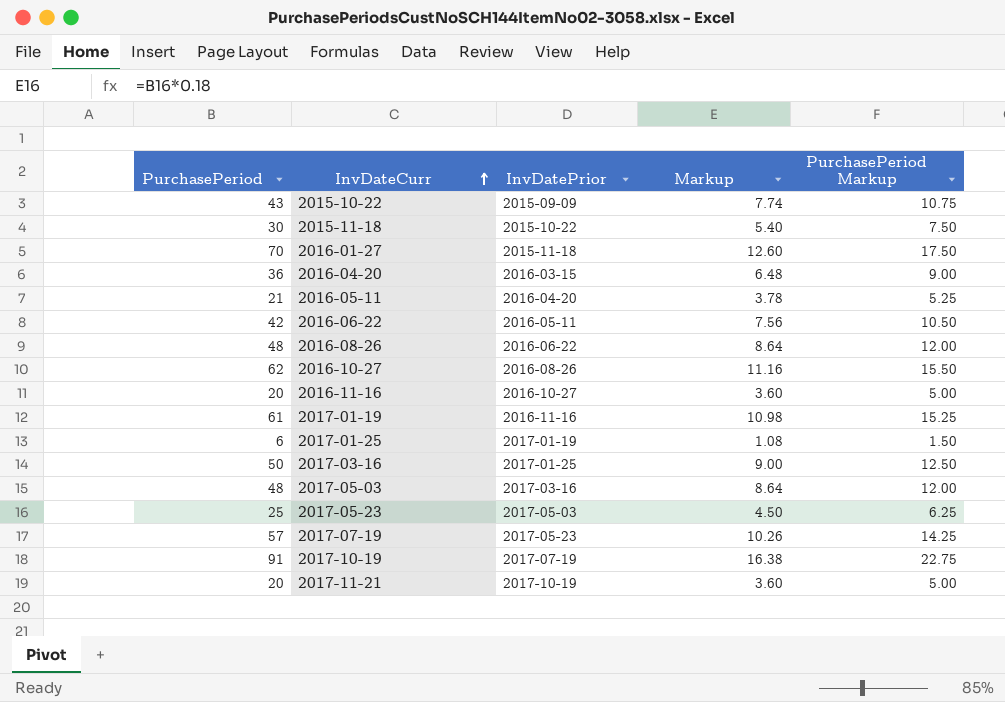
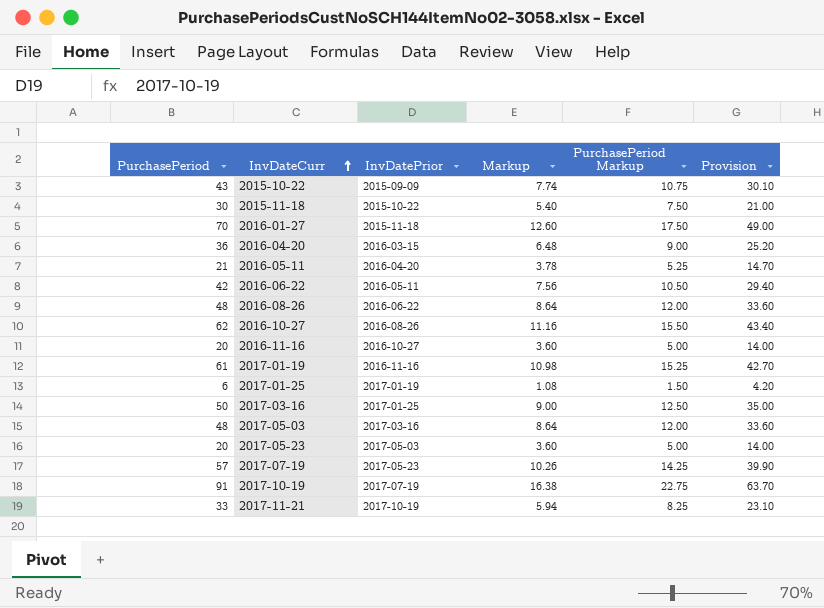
column Provision | formula: none -> [PurchasePeriod] * 0.7
2017-05-23 | PurchasePeriod: 25 -> 20
2017-05-23 | Markup: 4.50 -> 3.60
2017-05-23 | PurchasePeriod Markup: 6.25 -> 5.00
2017-11-21 | PurchasePeriod: 20 -> 33
2017-11-21 | Markup: 3.60 -> 5.94
2017-11-21 | PurchasePeriod Markup: 5.00 -> 8.25

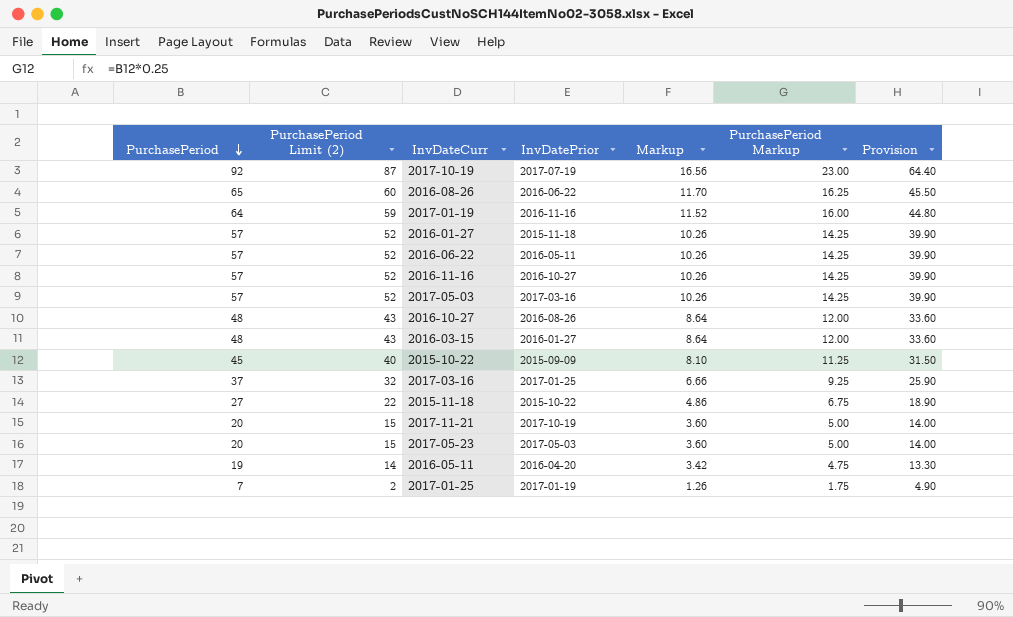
row order: InvDateCurr ascending -> PurchasePeriod descending
column PurchasePeriod Limit (2) | formula: none -> [PurchasePeriod] - 5
row 2016-04-20: 36 | 2016-03-15 | 6.48 | 9.00 | 25.20 -> none
row 2017-07-19: 57 | 2017-05-23 | 10.26 | 14.25 | 39.90 -> none
2017-10-19 | PurchasePeriod: 91 -> 92
2017-10-19 | Markup: 16.38 -> 16.56
2017-10-19 | PurchasePeriod Markup: 22.75 -> 23.00
2017-10-19 | Provision: 63.70 -> 64.40
2016-08-26 | PurchasePeriod: 48 -> 65
2016-08-26 | Markup: 8.64 -> 11.70
2016-08-26 | PurchasePeriod Markup: 12.00 -> 16.25
2016-08-26 | Provision: 33.60 -> 45.50
2017-01-19 | PurchasePeriod: 61 -> 64
2017-01-19 | Markup: 10.98 -> 11.52
2017-01-19 | PurchasePeriod Markup: 15.25 -> 16.00
2017-01-19 | Provision: 42.70 -> 44.80
2016-01-27 | PurchasePeriod: 70 -> 57
2016-01-27 | Markup: 12.60 -> 10.26
2016-01-27 | PurchasePeriod Markup: 17.50 -> 14.25
2016-01-27 | Provision: 49.00 -> 39.90
2016-06-22 | PurchasePeriod: 42 -> 57
2016-06-22 | Markup: 7.56 -> 10.26
2016-06-22 | PurchasePeriod Markup: 10.50 -> 14.25
2016-06-22 | Provision: 29.40 -> 39.90
2016-11-16 | PurchasePeriod: 20 -> 57
2016-11-16 | Markup: 3.60 -> 10.26
2016-11-16 | PurchasePeriod Markup: 5.00 -> 14.25
2016-11-16 | Provision: 14.00 -> 39.90
2017-05-03 | PurchasePeriod: 48 -> 57
2017-05-03 | Markup: 8.64 -> 10.26
2017-05-03 | PurchasePeriod Markup: 12.00 -> 14.25
2017-05-03 | Provision: 33.60 -> 39.90
2016-10-27 | PurchasePeriod: 62 -> 48
2016-10-27 | Markup: 11.16 -> 8.64
2016-10-27 | PurchasePeriod Markup: 15.50 -> 12.00
2016-10-27 | Provision: 43.40 -> 33.60
row 2016-03-15: none -> 48 | 43 | 2016-01-27 | 8.64 | 12.00 | 33.60
2015-10-22 | PurchasePeriod: 43 -> 45
2015-10-22 | Markup: 7.74 -> 8.10
2015-10-22 | PurchasePeriod Markup: 10.75 -> 11.25
2015-10-22 | Provision: 30.10 -> 31.50
2017-03-16 | PurchasePeriod: 50 -> 37
2017-03-16 | Markup: 9.00 -> 6.66
2017-03-16 | PurchasePeriod Markup: 12.50 -> 9.25
2017-03-16 | Provision: 35.00 -> 25.90
2015-11-18 | PurchasePeriod: 30 -> 27
2015-11-18 | Markup: 5.40 -> 4.86
2015-11-18 | PurchasePeriod Markup: 7.50 -> 6.75
2015-11-18 | Provision: 21.00 -> 18.90
2017-11-21 | PurchasePeriod: 33 -> 20
2017-11-21 | Markup: 5.94 -> 3.60
2017-11-21 | PurchasePeriod Markup: 8.25 -> 5.00
2017-11-21 | Provision: 23.10 -> 14.00
2016-05-11 | PurchasePeriod: 21 -> 19
2016-05-11 | Markup: 3.78 -> 3.42
2016-05-11 | PurchasePeriod Markup: 5.25 -> 4.75
2016-05-11 | Provision: 14.70 -> 13.30
2017-01-25 | PurchasePeriod: 6 -> 7
2017-01-25 | Markup: 1.08 -> 1.26
2017-01-25 | PurchasePeriod Markup: 1.50 -> 1.75
2017-01-25 | Provision: 4.20 -> 4.90

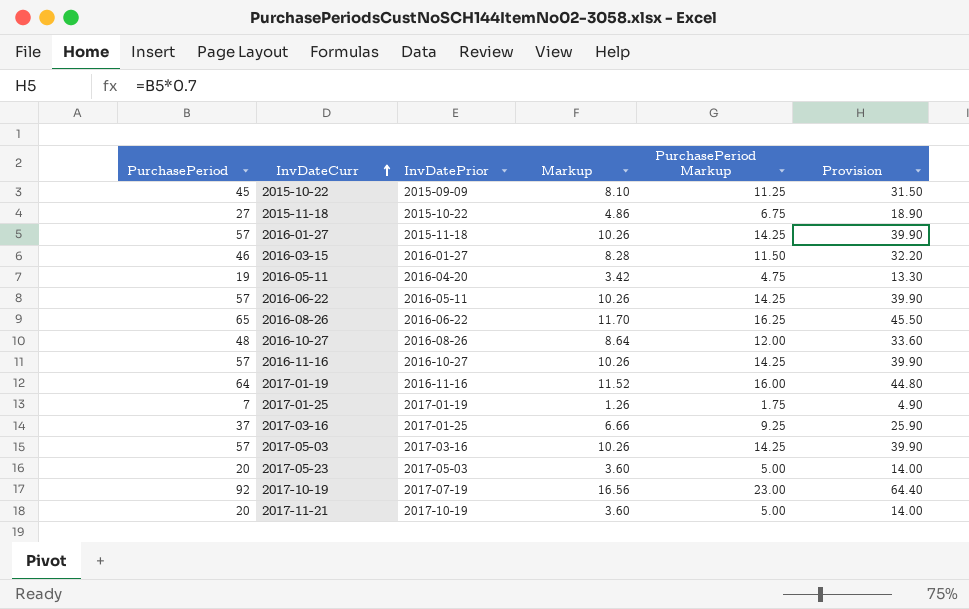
row order: PurchasePeriod descending -> InvDateCurr ascending
column PurchasePeriod Limit (2) | formula: [PurchasePeriod] - 5 -> none
2016-03-15 | PurchasePeriod: 48 -> 46
2016-03-15 | Markup: 8.64 -> 8.28
2016-03-15 | PurchasePeriod Markup: 12.00 -> 11.50
2016-03-15 | Provision: 33.60 -> 32.20

